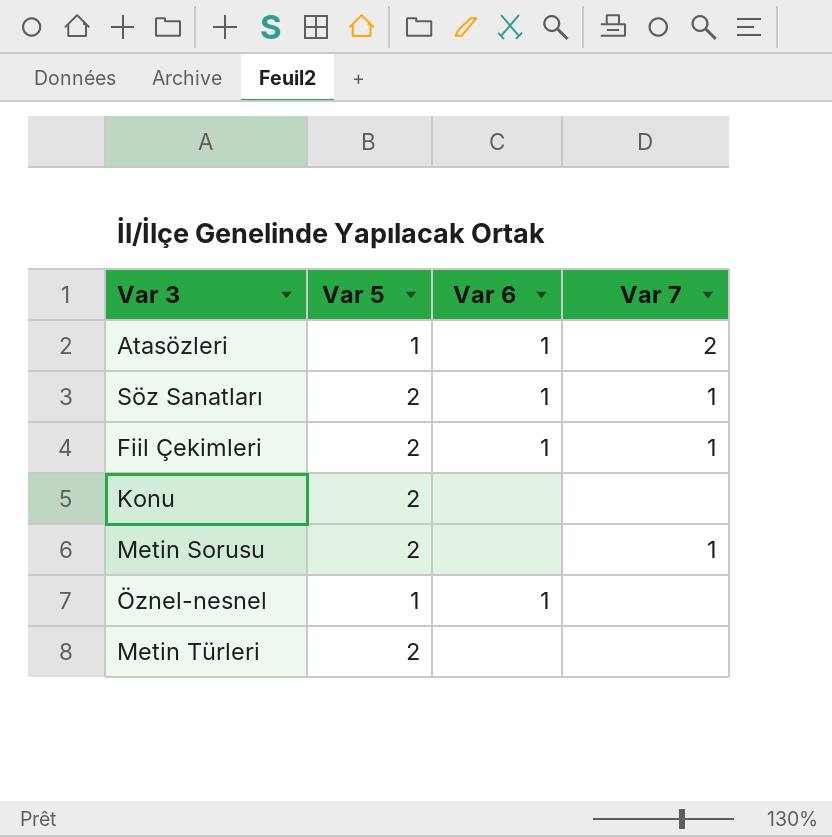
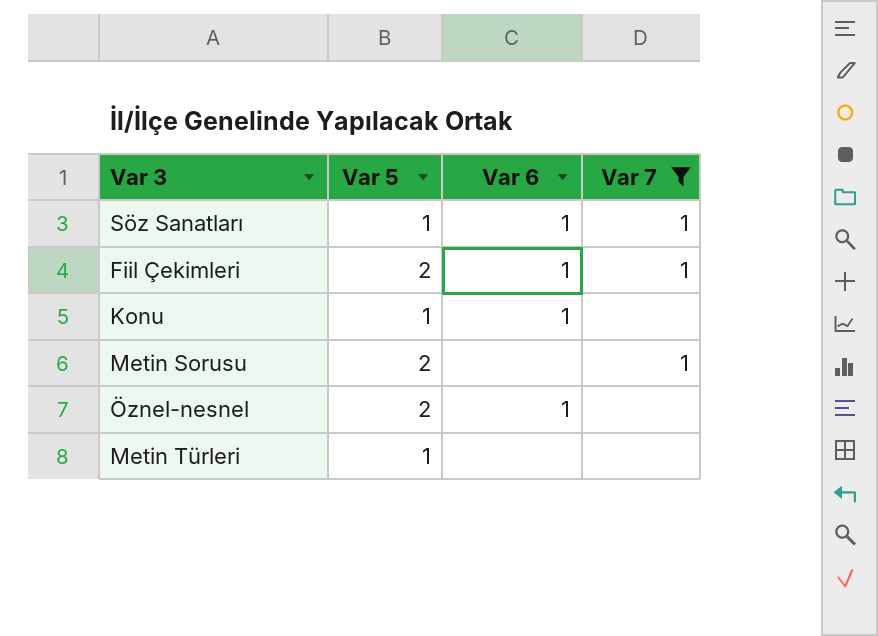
filter: none -> Var 7 != 2
Söz Sanatları | Var 5: 2 -> 1
Konu | Var 5: 2 -> 1
Konu | Var 6: none -> 1
Öznel-nesnel | Var 5: 1 -> 2
Metin Türleri | Var 5: 2 -> 1

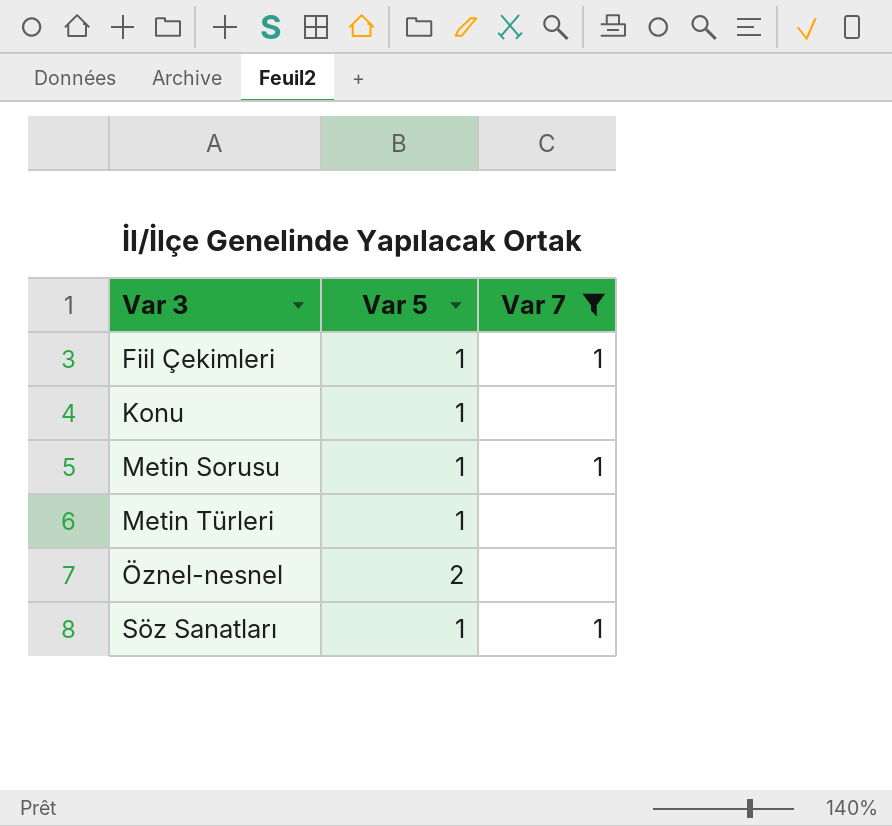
row order: none -> Var 3 ascending
column Var 6 | position: 3 -> none
Fiil Çekimleri | Var 5: 2 -> 1
Metin Sorusu | Var 5: 2 -> 1

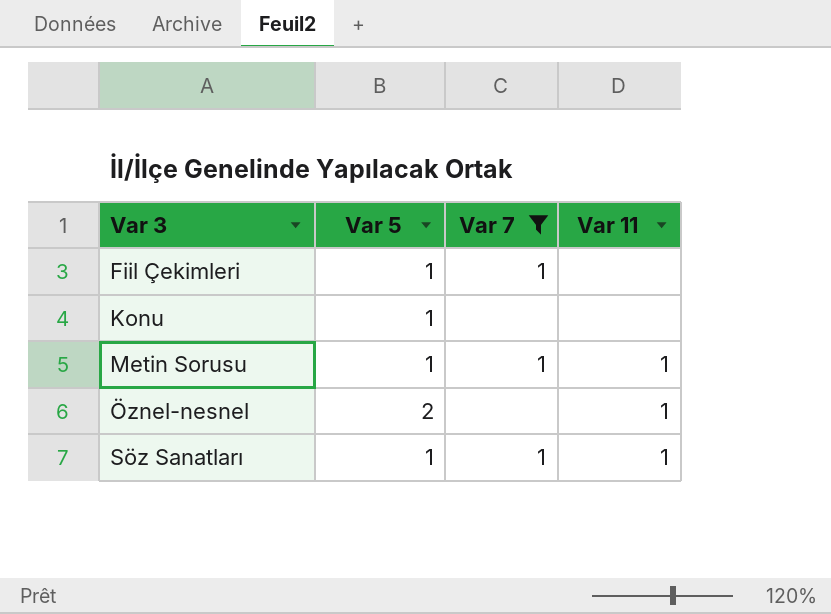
column Var 11 | position: none -> 4
row Metin Türleri: 1 | none -> none

